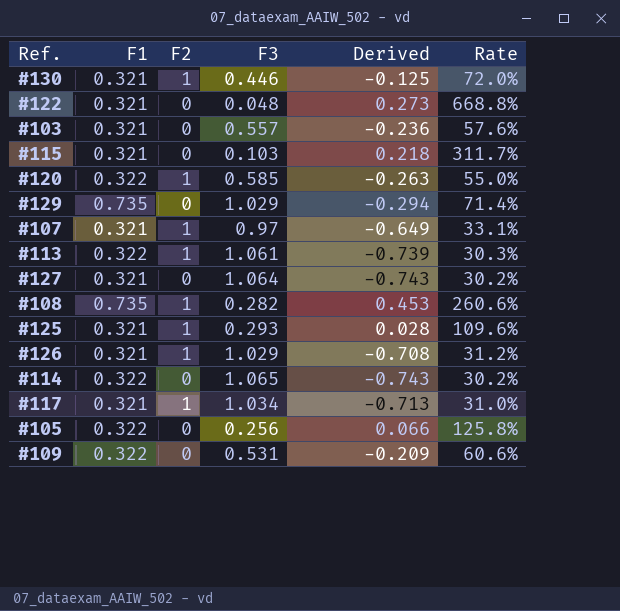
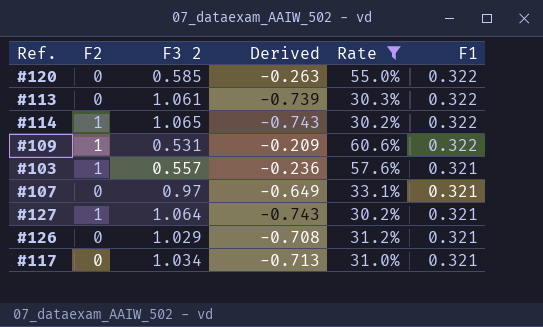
filter: none -> Rate <= 60.6%
row order: none -> F1 descending
column name: F3 -> F3 2
column F1 | position: 2 -> 6
#120 | F2: 1 -> 0
#113 | F2: 1 -> 0
#114 | F2: 0 -> 1
#109 | F2: 0 -> 1
#103 | F2: 0 -> 1
#107 | F2: 1 -> 0
#127 | F2: 0 -> 1
#126 | F2: 1 -> 0
#117 | F2: 1 -> 0

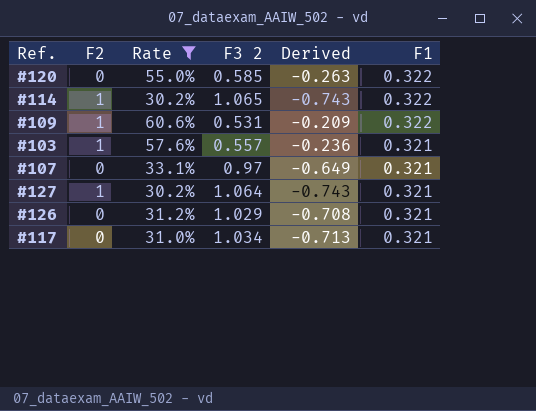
column Rate | position: 5 -> 3
row #113: 0 | 1.061 | -0.739 | 30.3% | 0.322 -> none

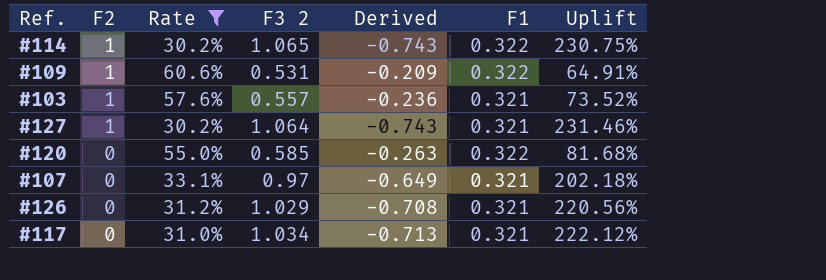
row order: F1 descending -> F2 descending
column Uplift | formula: none -> ([F3 2] - [F1]) / [F1]

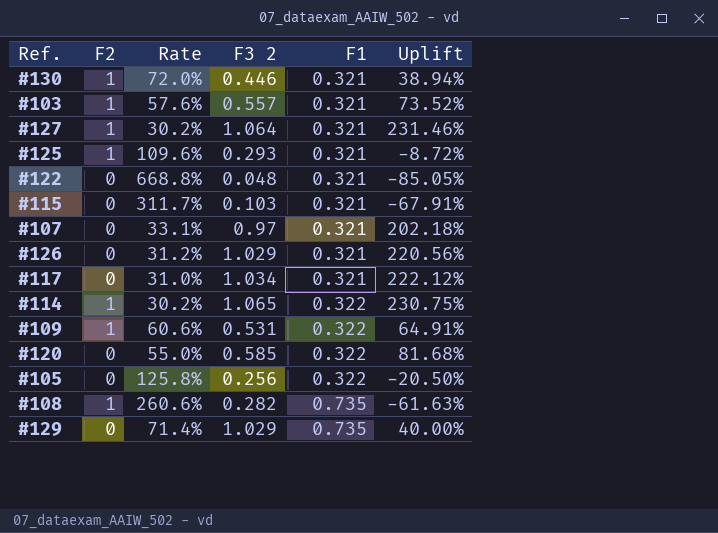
filter: Rate <= 60.6% -> none
row order: F2 descending -> F1 ascending
column Derived | formula: [F1] - [F3 2] -> none

